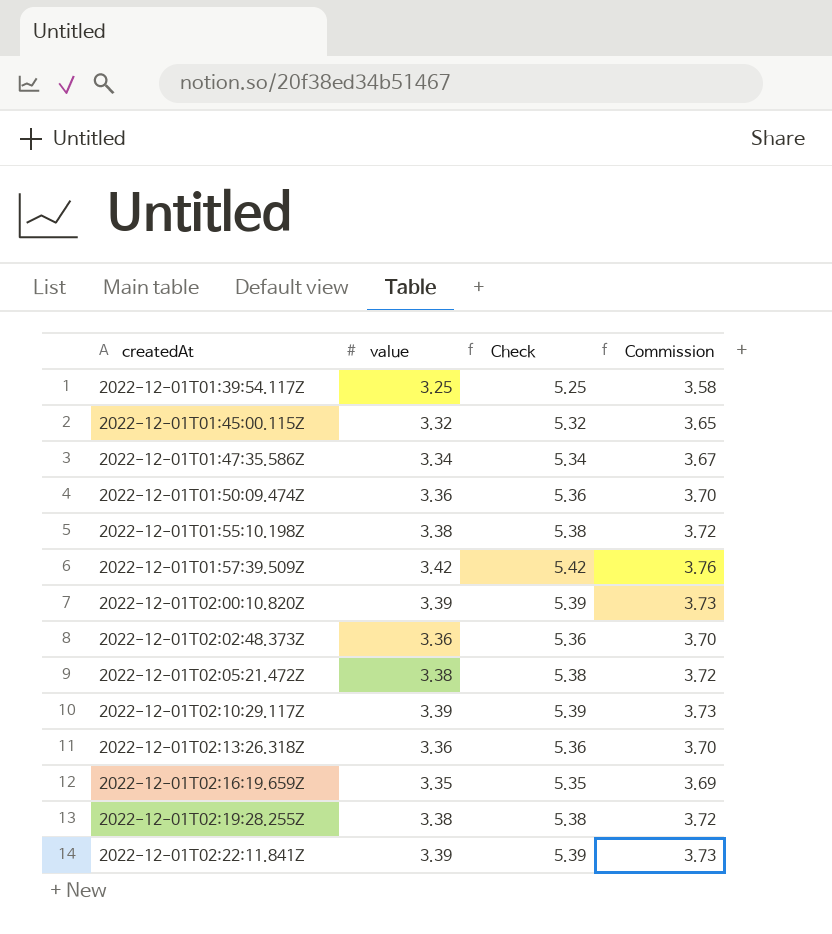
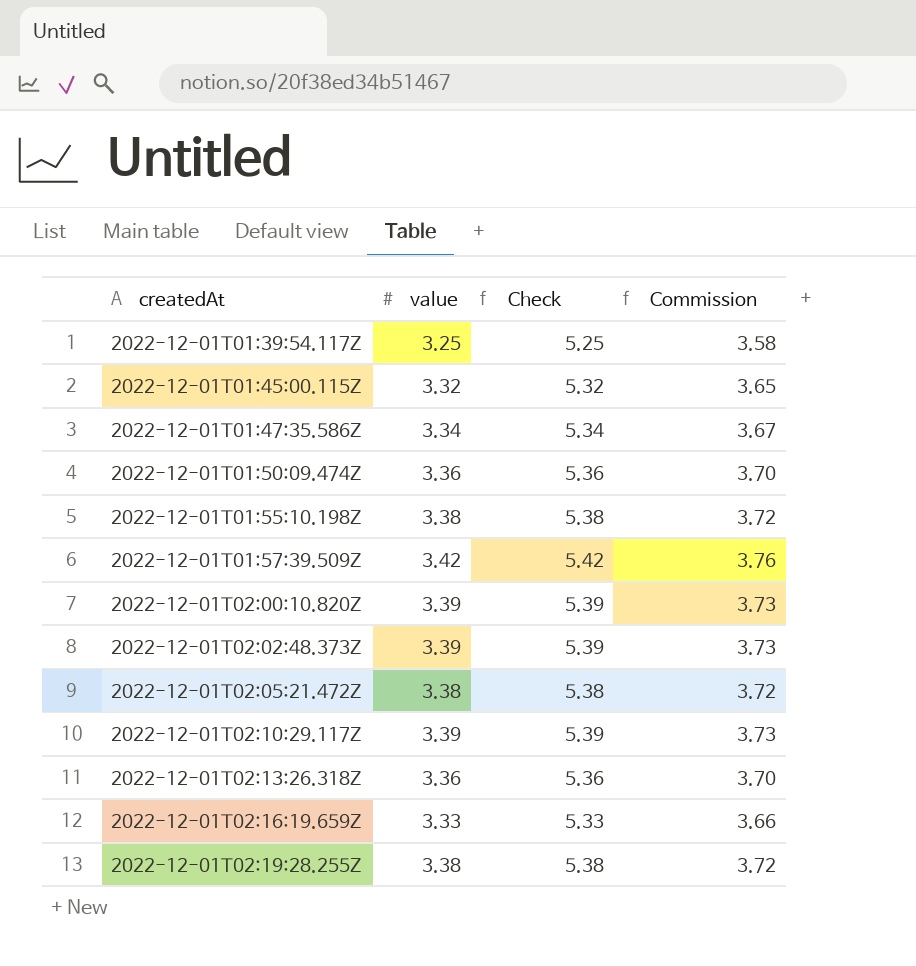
row 2022-12-01T02:22:11.841Z: 3.39 | 5.39 | 3.73 -> none
2022-12-01T02:02:48.373Z | value: 3.36 -> 3.39
2022-12-01T02:02:48.373Z | Check: 5.36 -> 5.39
2022-12-01T02:02:48.373Z | Commission: 3.70 -> 3.73
2022-12-01T02:16:19.659Z | value: 3.35 -> 3.33
2022-12-01T02:16:19.659Z | Check: 5.35 -> 5.33
2022-12-01T02:16:19.659Z | Commission: 3.69 -> 3.66

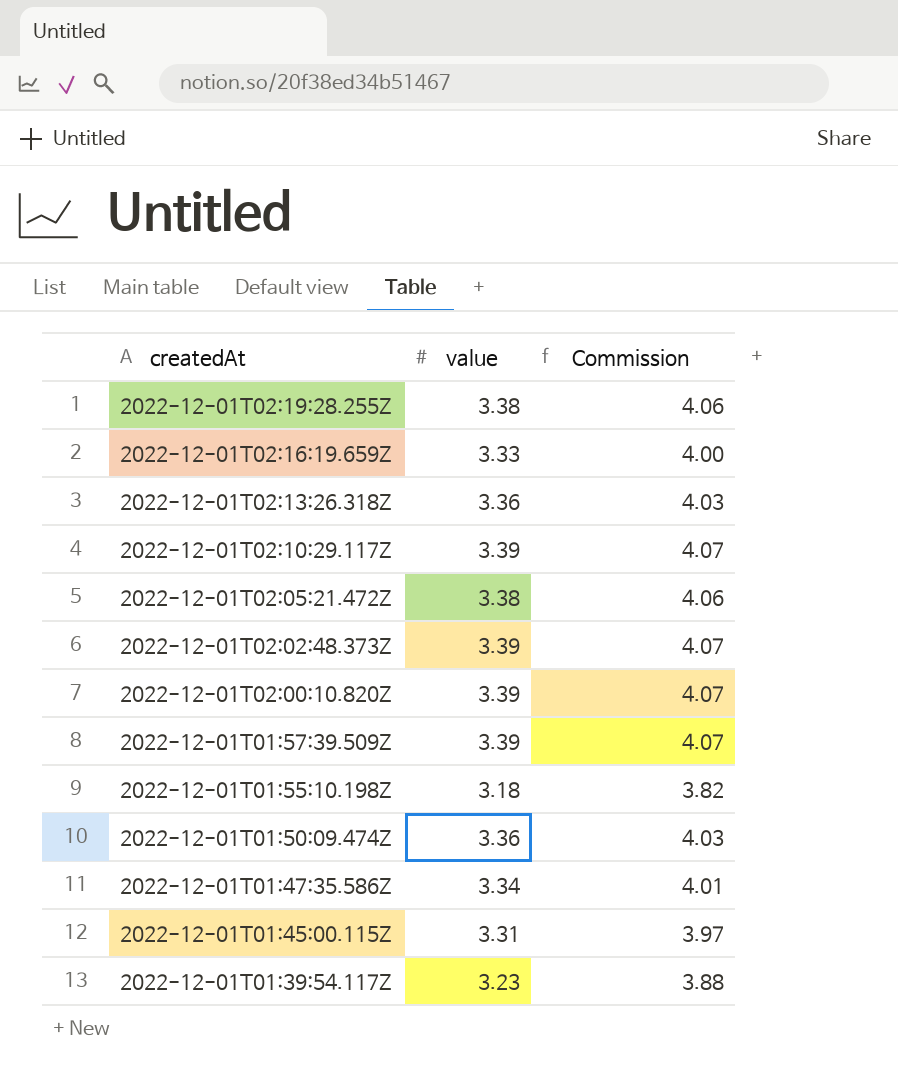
row order: createdAt ascending -> createdAt descending
column Check | formula: [value] + 2 -> none
column Commission | formula: [value] * 1.1 -> [value] * 1.2
2022-12-01T01:57:39.509Z | value: 3.42 -> 3.39
2022-12-01T01:55:10.198Z | value: 3.38 -> 3.18
2022-12-01T01:45:00.115Z | value: 3.32 -> 3.31
2022-12-01T01:39:54.117Z | value: 3.25 -> 3.23

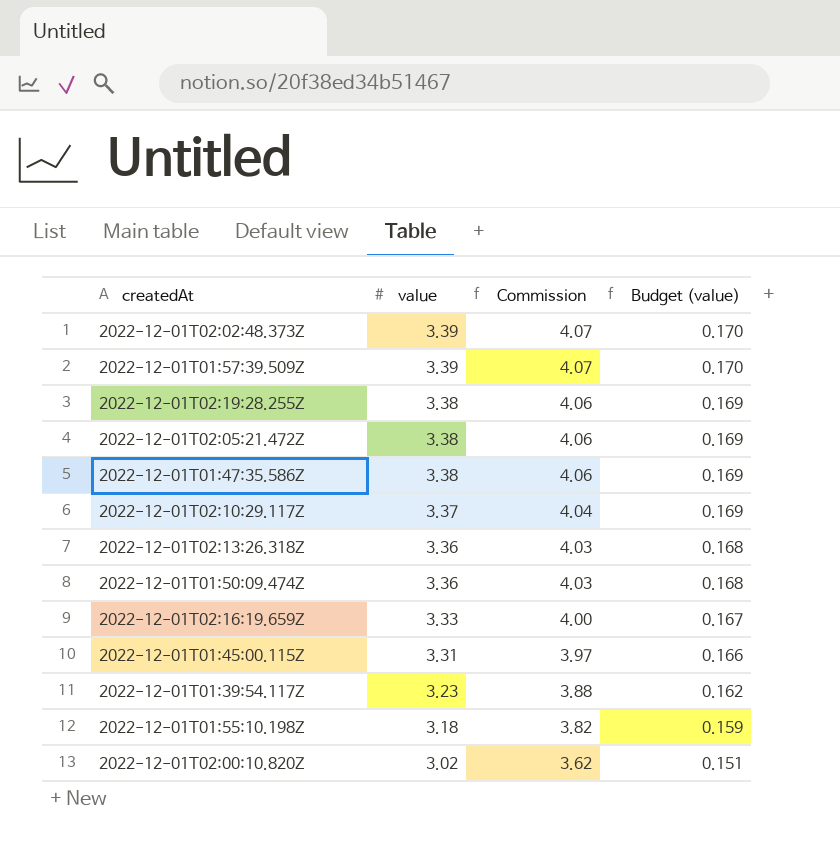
row order: createdAt descending -> value descending
column Budget (value) | formula: none -> [value] * 0.05
2022-12-01T01:47:35.586Z | value: 3.34 -> 3.38
2022-12-01T01:47:35.586Z | Commission: 4.01 -> 4.06
2022-12-01T02:10:29.117Z | value: 3.39 -> 3.37
2022-12-01T02:10:29.117Z | Commission: 4.07 -> 4.04
2022-12-01T02:00:10.820Z | value: 3.39 -> 3.02
2022-12-01T02:00:10.820Z | Commission: 4.07 -> 3.62

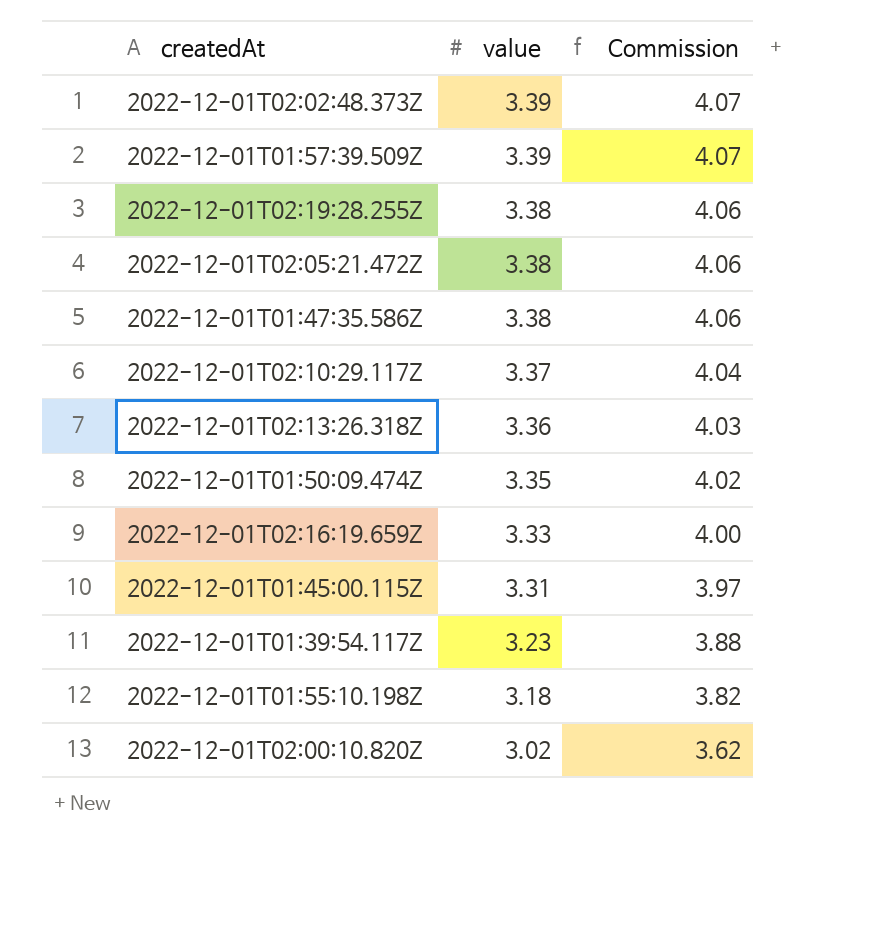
column Budget (value) | formula: [value] * 0.05 -> none
2022-12-01T01:50:09.474Z | value: 3.36 -> 3.35
2022-12-01T01:50:09.474Z | Commission: 4.03 -> 4.02

